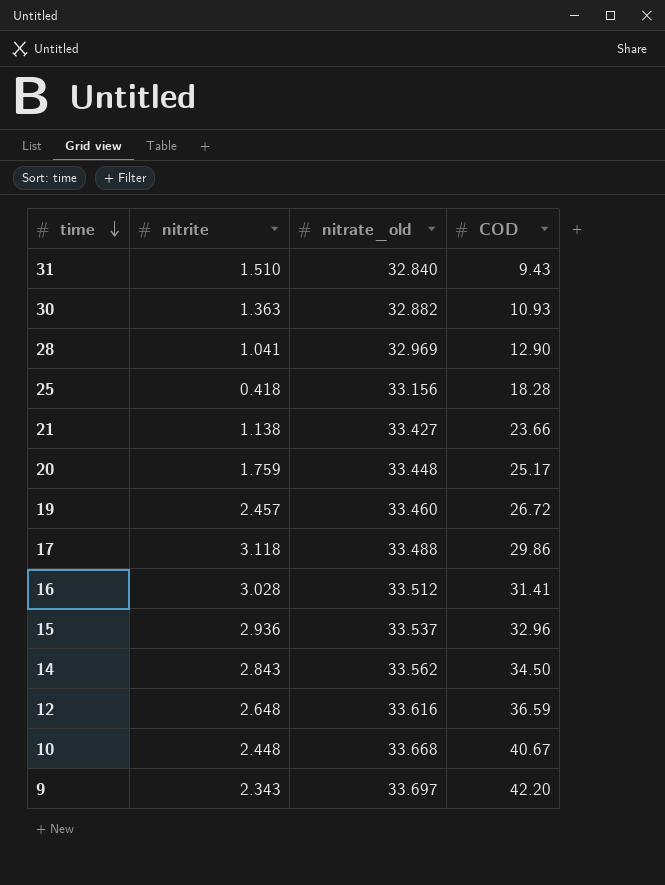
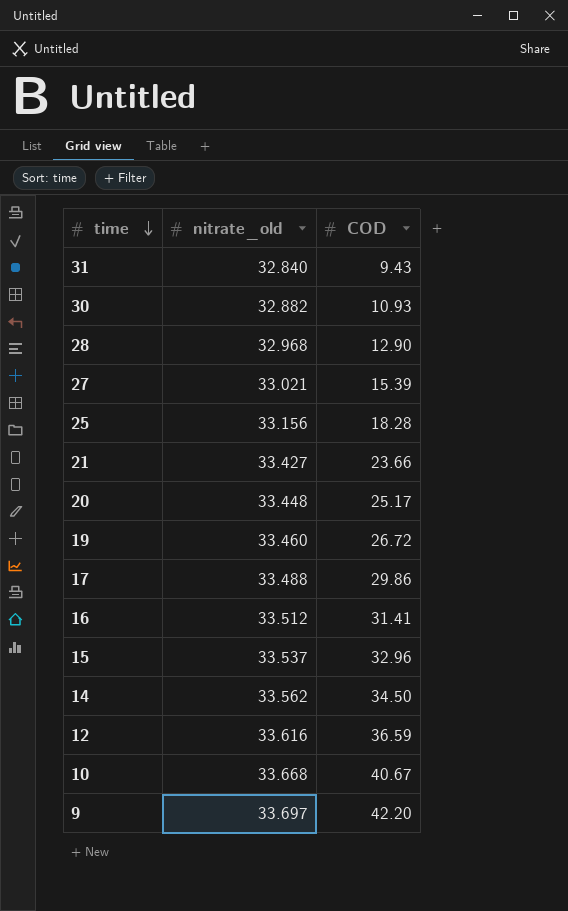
column nitrite | position: 2 -> none
28 | nitrate_old: 32.969 -> 32.968
row 27: none -> 33.021 | 15.39

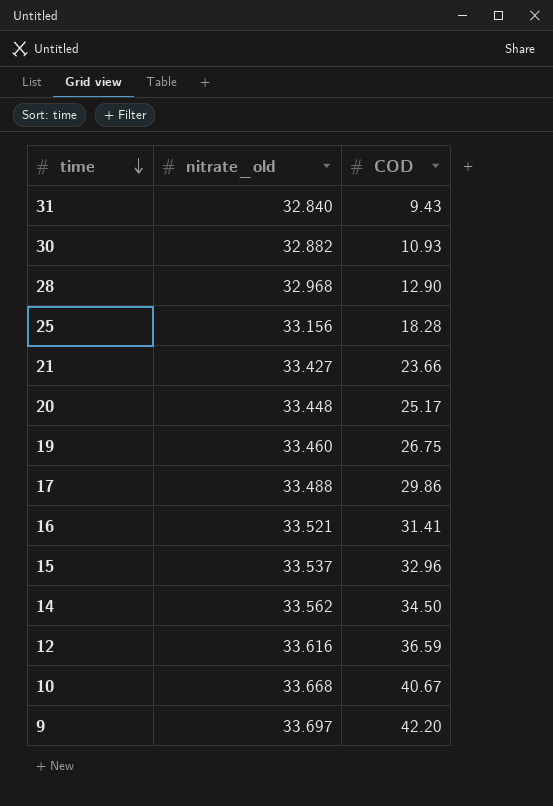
row 27: 33.021 | 15.39 -> none
19 | COD: 26.72 -> 26.75
16 | nitrate_old: 33.512 -> 33.521

